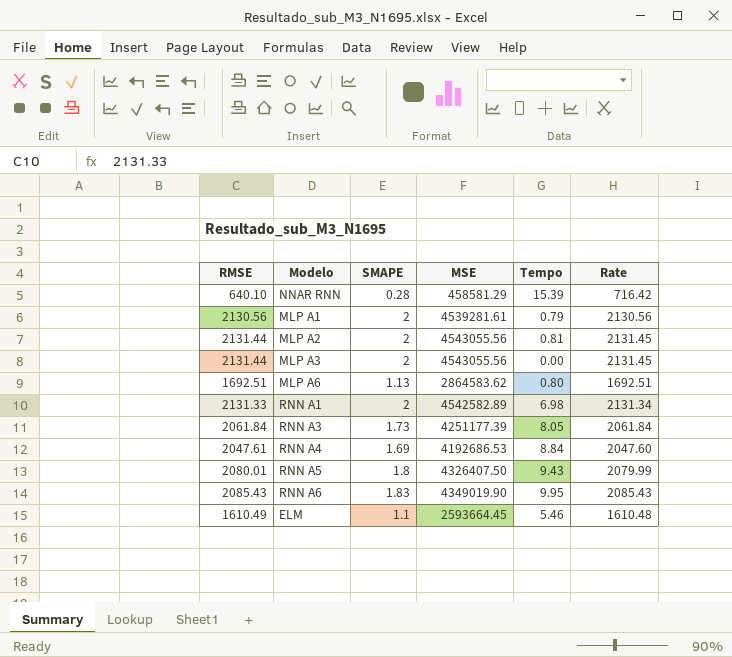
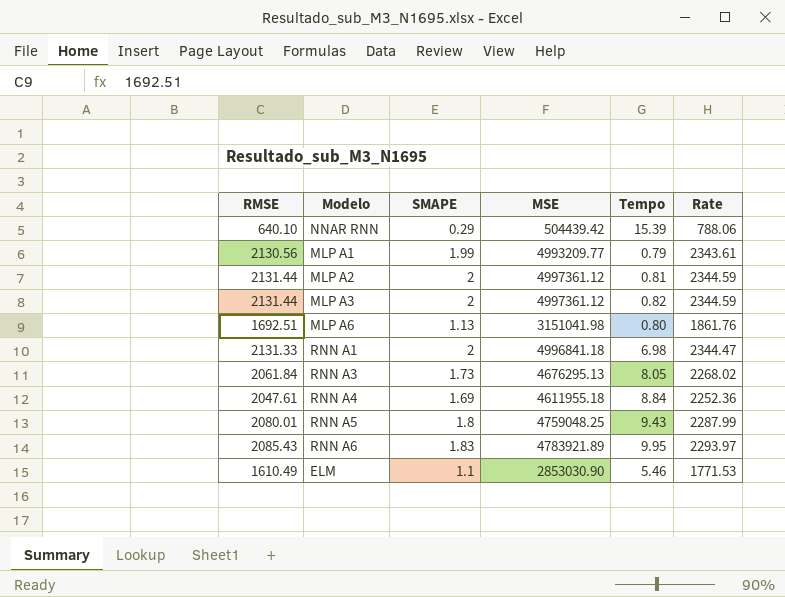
NNAR RNN | SMAPE: 0.28 -> 0.29
NNAR RNN | MSE: 458581.29 -> 504439.42
NNAR RNN | Rate: 716.42 -> 788.06
MLP A1 | SMAPE: 2 -> 1.99
MLP A1 | MSE: 4539281.61 -> 4993209.77
MLP A1 | Rate: 2130.56 -> 2343.61
MLP A2 | MSE: 4543055.56 -> 4997361.12
MLP A2 | Rate: 2131.45 -> 2344.59
MLP A3 | MSE: 4543055.56 -> 4997361.12
MLP A3 | Tempo: 0.00 -> 0.82
MLP A3 | Rate: 2131.45 -> 2344.59
MLP A6 | MSE: 2864583.62 -> 3151041.98
MLP A6 | Rate: 1692.51 -> 1861.76
RNN A1 | MSE: 4542582.89 -> 4996841.18
RNN A1 | Rate: 2131.34 -> 2344.47
RNN A3 | MSE: 4251177.39 -> 4676295.13
RNN A3 | Rate: 2061.84 -> 2268.02
RNN A4 | MSE: 4192686.53 -> 4611955.18
RNN A4 | Rate: 2047.60 -> 2252.36
RNN A5 | MSE: 4326407.50 -> 4759048.25
RNN A5 | Rate: 2079.99 -> 2287.99
RNN A6 | MSE: 4349019.90 -> 4783921.89
RNN A6 | Rate: 2085.43 -> 2293.97
ELM | MSE: 2593664.45 -> 2853030.90
ELM | Rate: 1610.48 -> 1771.53

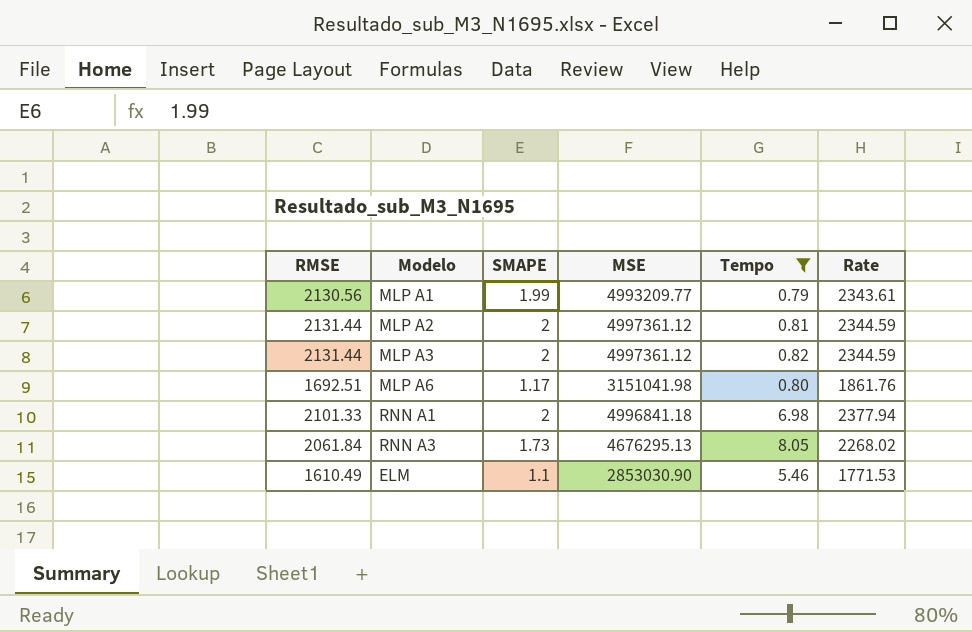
filter: none -> Tempo <= 8.05
MLP A6 | SMAPE: 1.13 -> 1.17
RNN A1 | RMSE: 2131.33 -> 2101.33
RNN A1 | Rate: 2344.47 -> 2377.94

